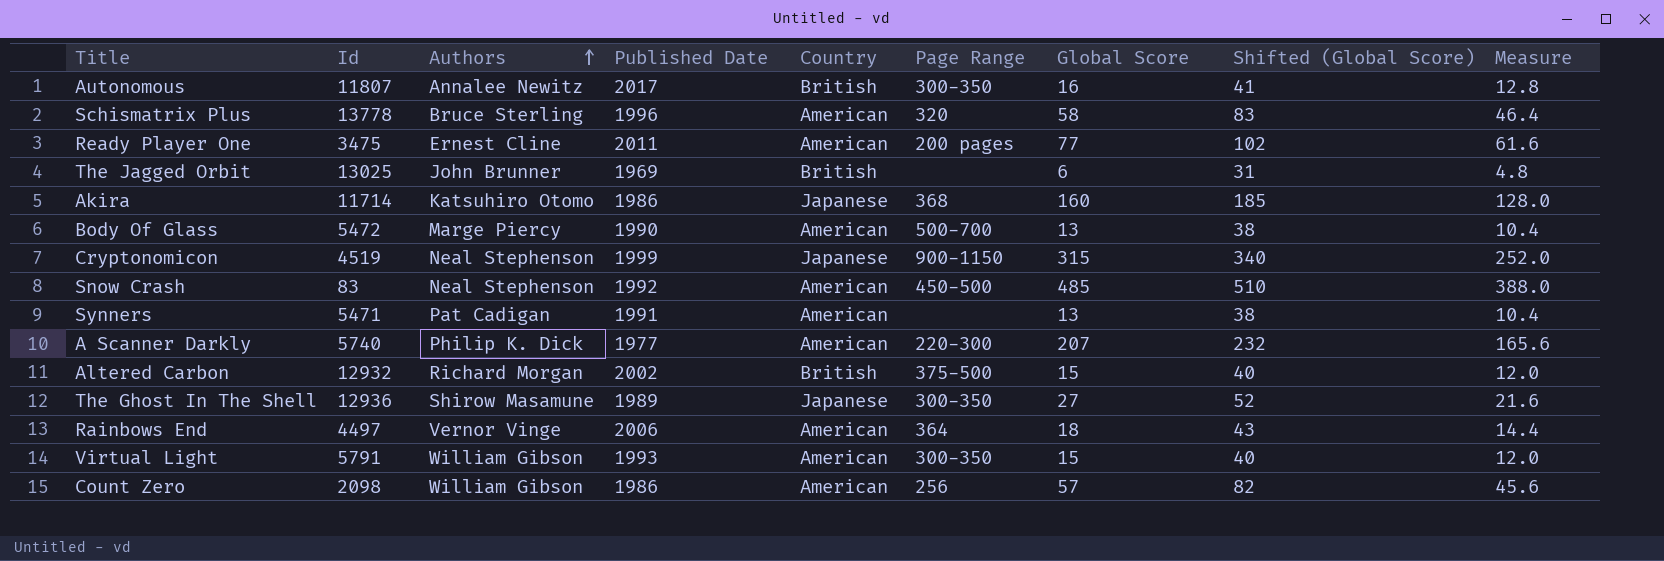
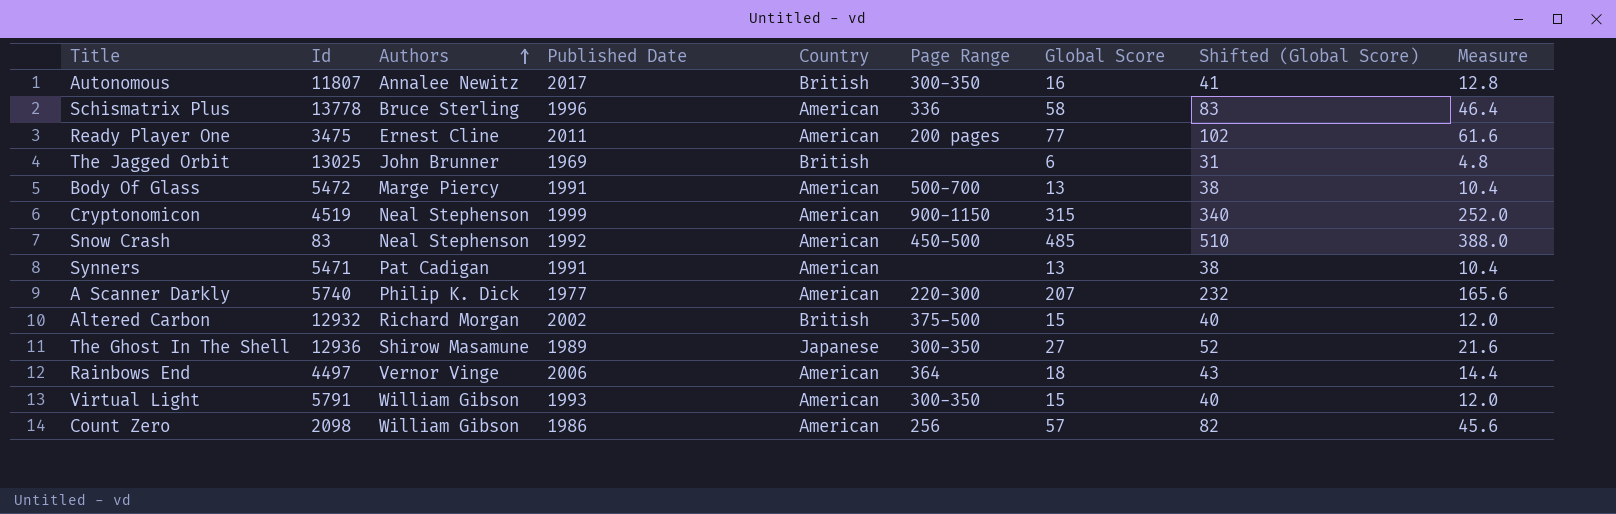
row Akira: 11714 | Katsuhiro Otomo | 1986 | Japanese | 368 | 160 | 185 | 128.0 -> none
Schismatrix Plus | Page Range: 320 -> 336
Body Of Glass | Published Date: 1990 -> 1991
Cryptonomicon | Country: Japanese -> American

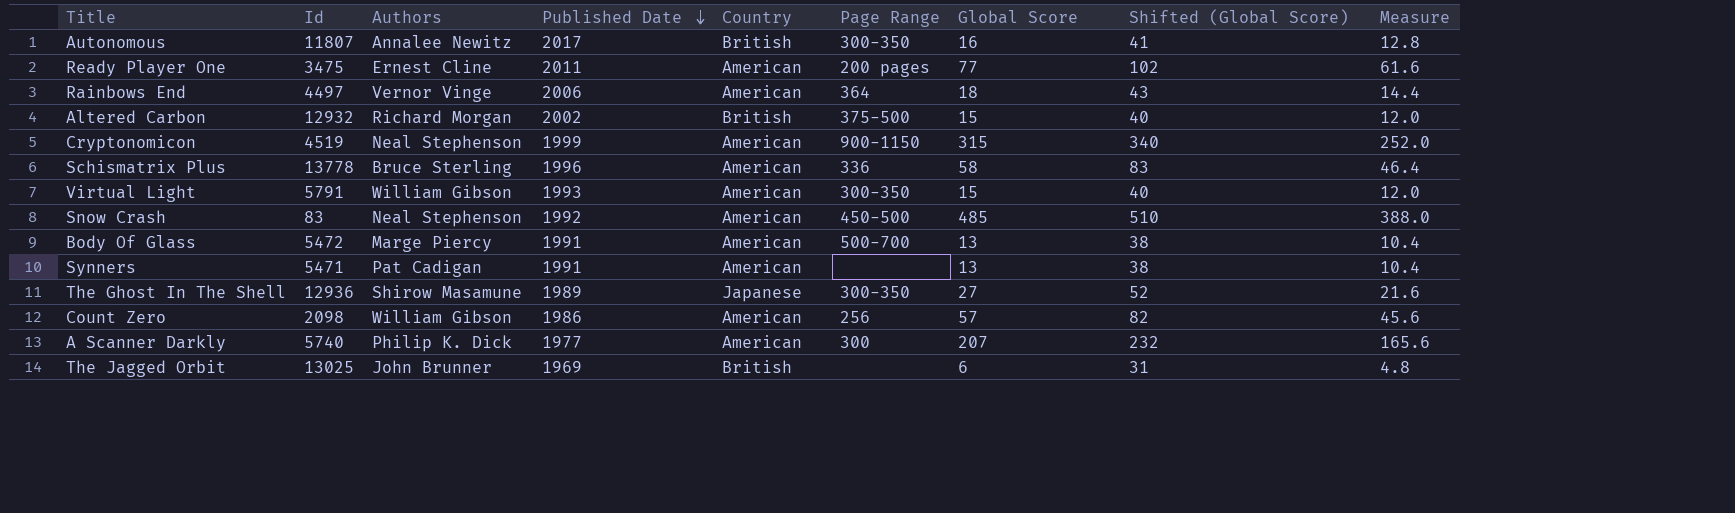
row order: Authors ascending -> Published Date descending
A Scanner Darkly | Page Range: 220-300 -> 300

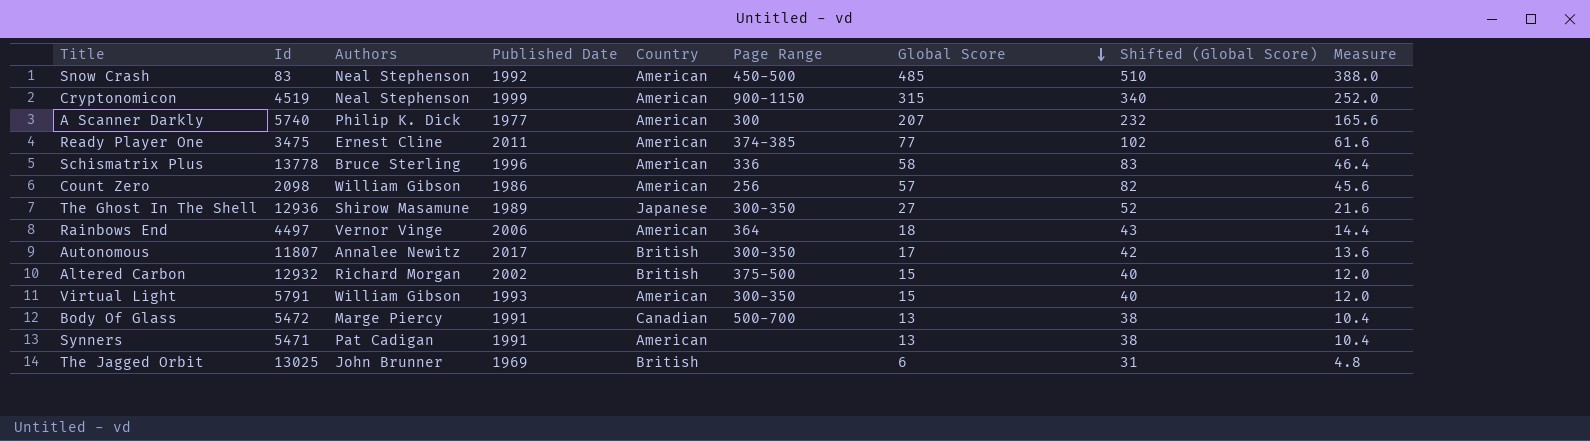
row order: Published Date descending -> Global Score descending
Ready Player One | Page Range: 200 pages -> 374-385
Autonomous | Global Score: 16 -> 17
Autonomous | Shifted (Global Score): 41 -> 42
Autonomous | Measure: 12.8 -> 13.6
Body Of Glass | Country: American -> Canadian

